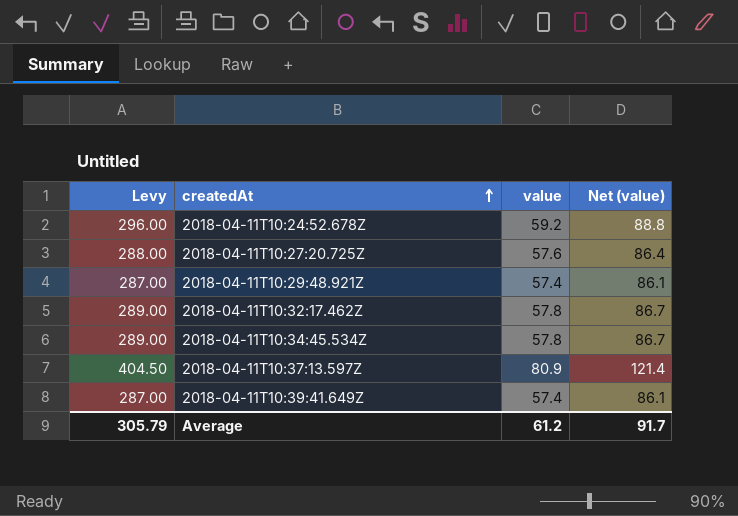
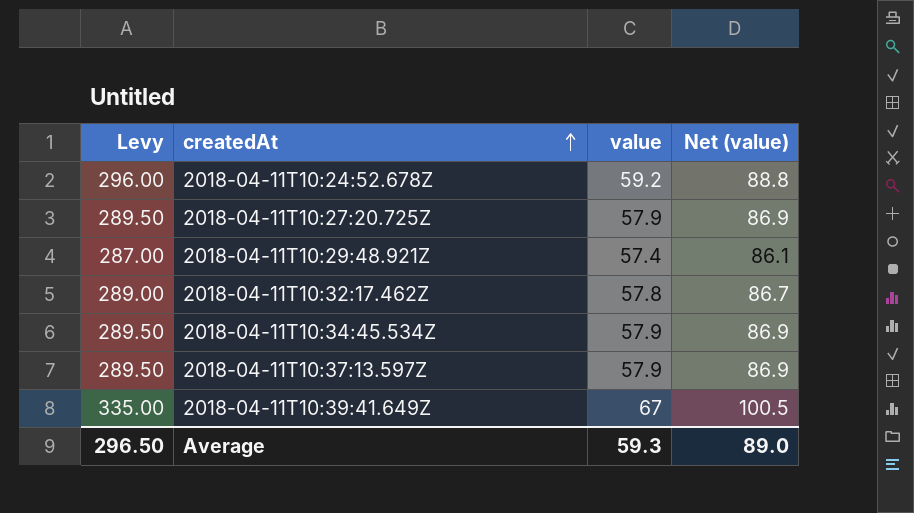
2018-04-11T10:27:20.725Z | Levy: 288.00 -> 289.50
2018-04-11T10:27:20.725Z | value: 57.6 -> 57.9
2018-04-11T10:27:20.725Z | Net (value): 86.4 -> 86.9
2018-04-11T10:34:45.534Z | Levy: 289.00 -> 289.50
2018-04-11T10:34:45.534Z | value: 57.8 -> 57.9
2018-04-11T10:34:45.534Z | Net (value): 86.7 -> 86.9
2018-04-11T10:37:13.597Z | Levy: 404.50 -> 289.50
2018-04-11T10:37:13.597Z | value: 80.9 -> 57.9
2018-04-11T10:37:13.597Z | Net (value): 121.4 -> 86.9
2018-04-11T10:39:41.649Z | Levy: 287.00 -> 335.00
2018-04-11T10:39:41.649Z | value: 57.4 -> 67
2018-04-11T10:39:41.649Z | Net (value): 86.1 -> 100.5
Average | Levy: 305.79 -> 296.50
Average | value: 61.2 -> 59.3
Average | Net (value): 91.7 -> 89.0

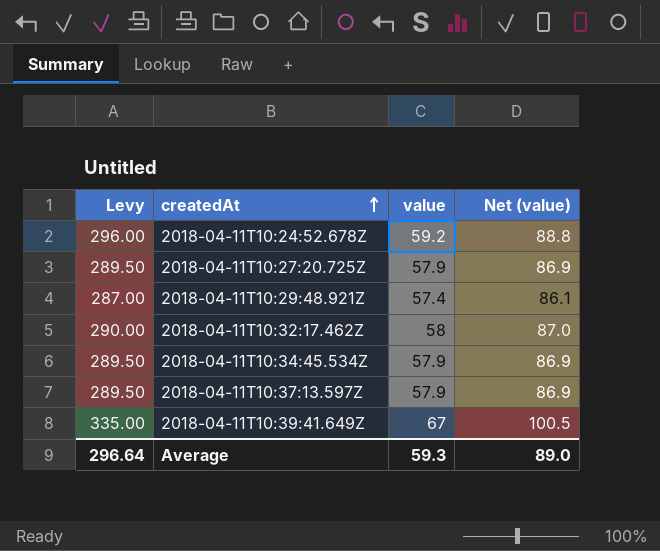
2018-04-11T10:32:17.462Z | Levy: 289.00 -> 290.00
2018-04-11T10:32:17.462Z | value: 57.8 -> 58
2018-04-11T10:32:17.462Z | Net (value): 86.7 -> 87.0
Average | Levy: 296.50 -> 296.64

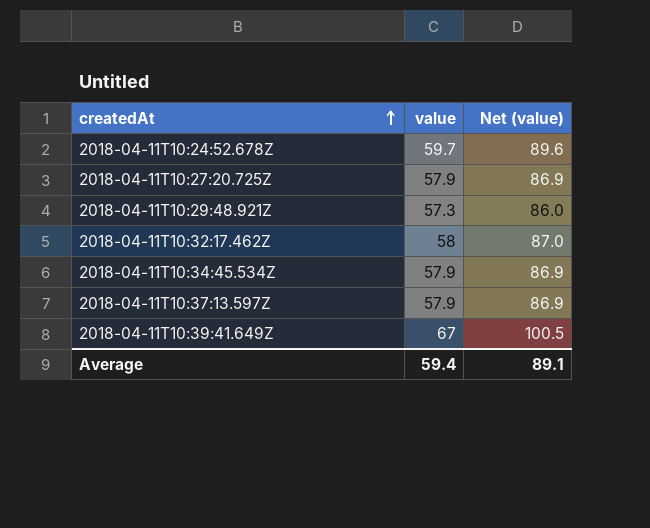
column Levy | formula: [value] * 5 -> none
2018-04-11T10:24:52.678Z | value: 59.2 -> 59.7
2018-04-11T10:24:52.678Z | Net (value): 88.8 -> 89.6
2018-04-11T10:29:48.921Z | value: 57.4 -> 57.3
2018-04-11T10:29:48.921Z | Net (value): 86.1 -> 86.0
Average | value: 59.3 -> 59.4
Average | Net (value): 89.0 -> 89.1

